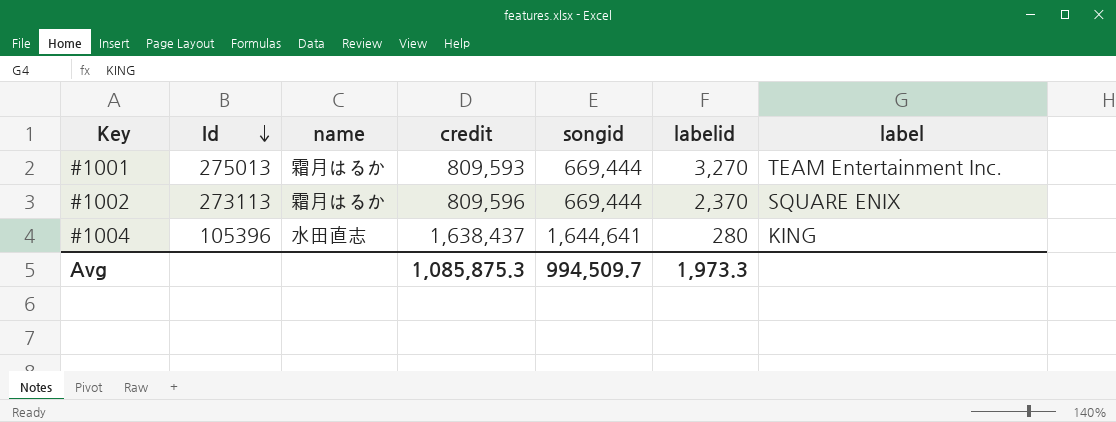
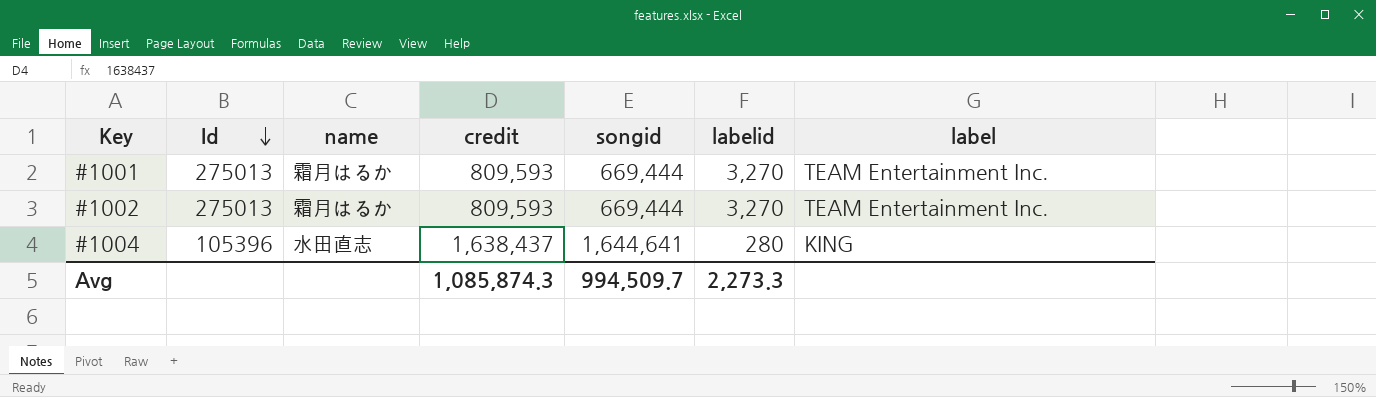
#1002 | Id: 273113 -> 275013
#1002 | credit: 809,596 -> 809,593
#1002 | labelid: 2,370 -> 3,270
#1002 | label: SQUARE ENIX -> TEAM Entertainment Inc.
Avg | credit: 1,085,875.3 -> 1,085,874.3
Avg | labelid: 1,973.3 -> 2,273.3

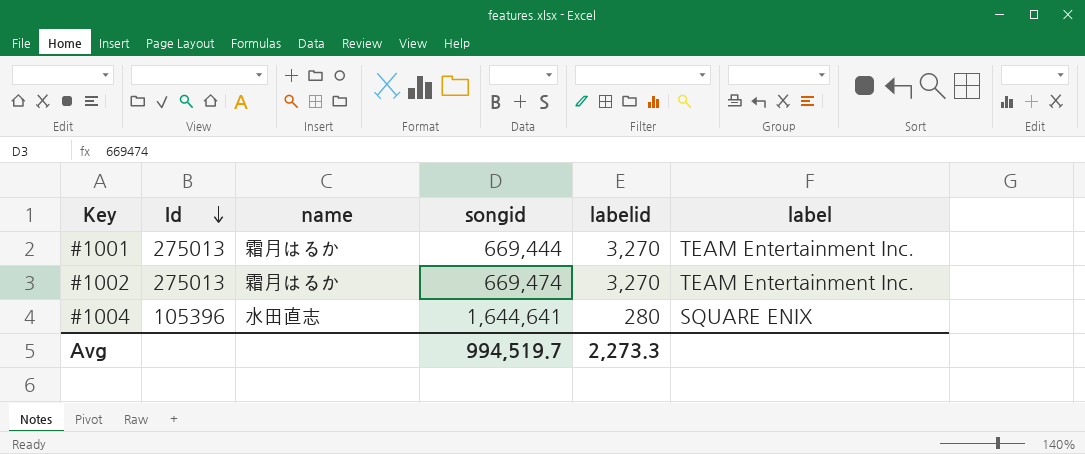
column credit | position: 4 -> none
#1002 | songid: 669,444 -> 669,474
#1004 | label: KING -> SQUARE ENIX
Avg | songid: 994,509.7 -> 994,519.7

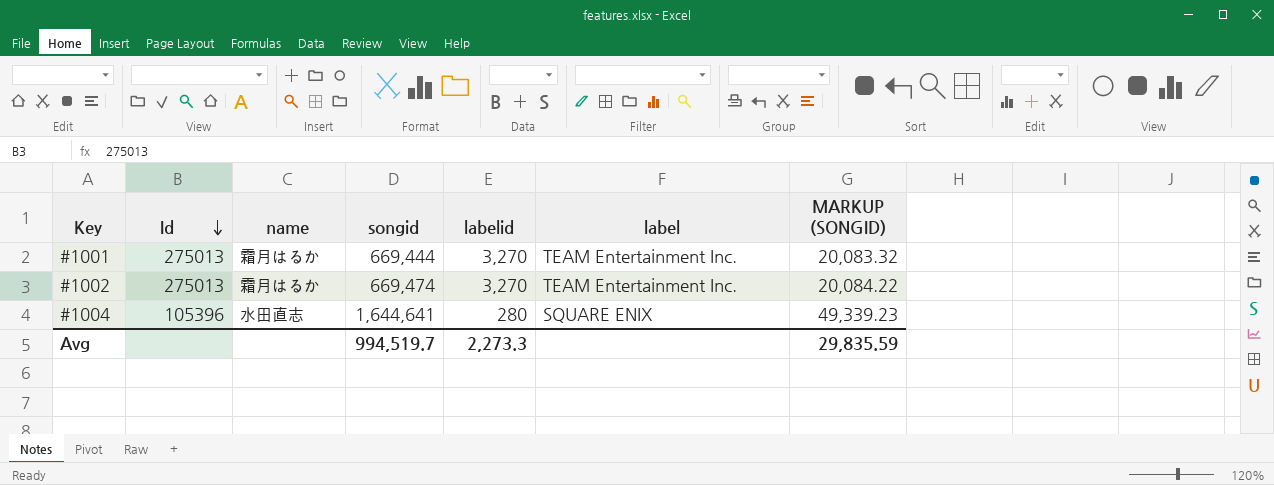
column MARKUP (SONGID) | formula: none -> [songid] * 0.03

